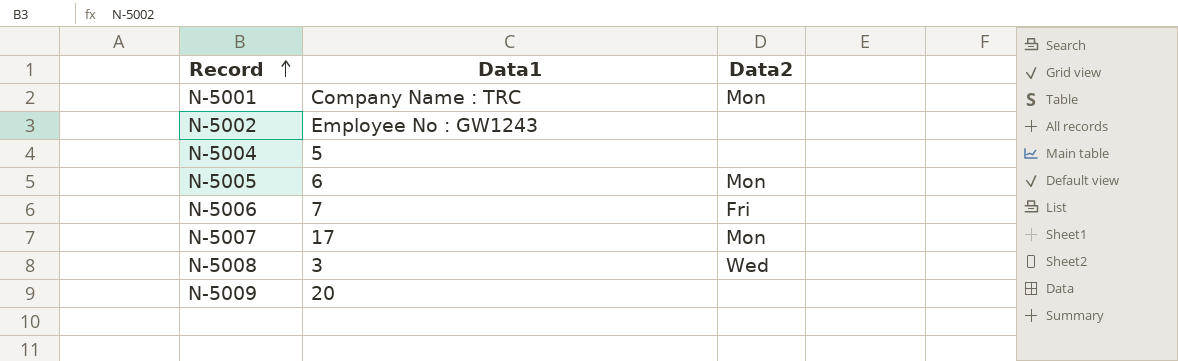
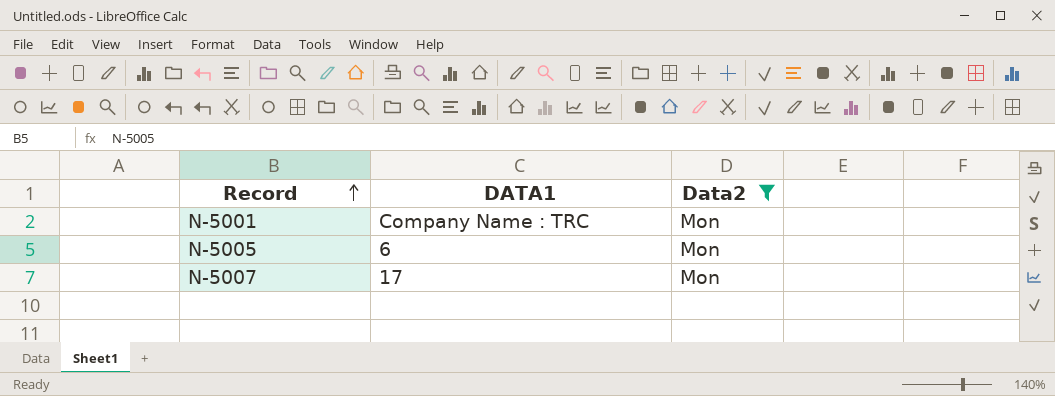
filter: none -> Data2 = Mon
column name: Data1 -> DATA1

